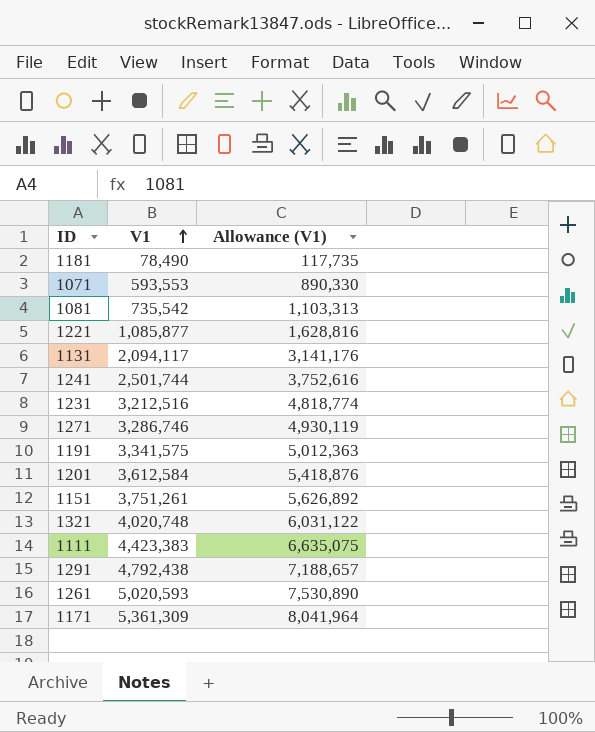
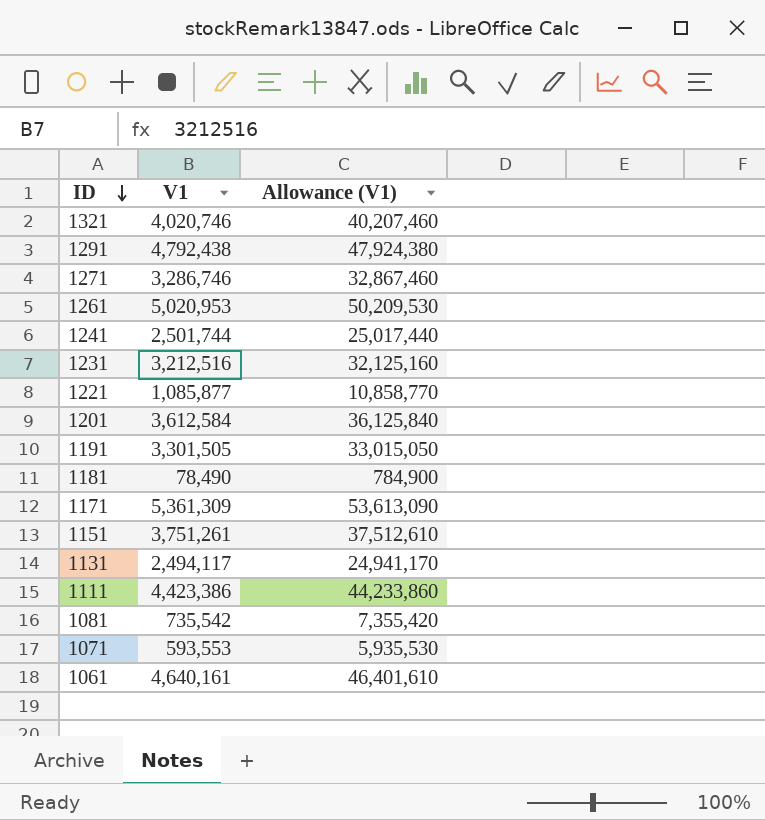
row order: V1 ascending -> ID descending
column Allowance (V1) | formula: [V1] * 1.5 -> [V1] * 10
1321 | V1: 4,020,748 -> 4,020,746
1261 | V1: 5,020,593 -> 5,020,953
1191 | V1: 3,341,575 -> 3,301,505
1131 | V1: 2,094,117 -> 2,494,117
1111 | V1: 4,423,383 -> 4,423,386
row 1061: none -> 4,640,161 | 46,401,610

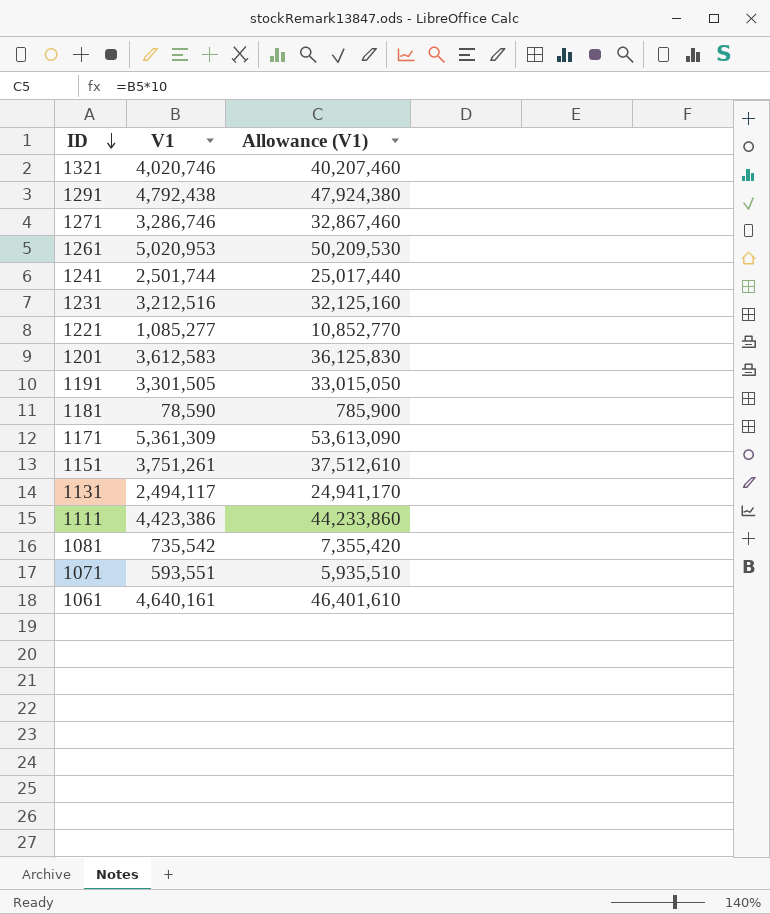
1221 | V1: 1,085,877 -> 1,085,277
1221 | Allowance (V1): 10,858,770 -> 10,852,770
1201 | V1: 3,612,584 -> 3,612,583
1201 | Allowance (V1): 36,125,840 -> 36,125,830
1181 | V1: 78,490 -> 78,590
1181 | Allowance (V1): 784,900 -> 785,900
1071 | V1: 593,553 -> 593,551
1071 | Allowance (V1): 5,935,530 -> 5,935,510

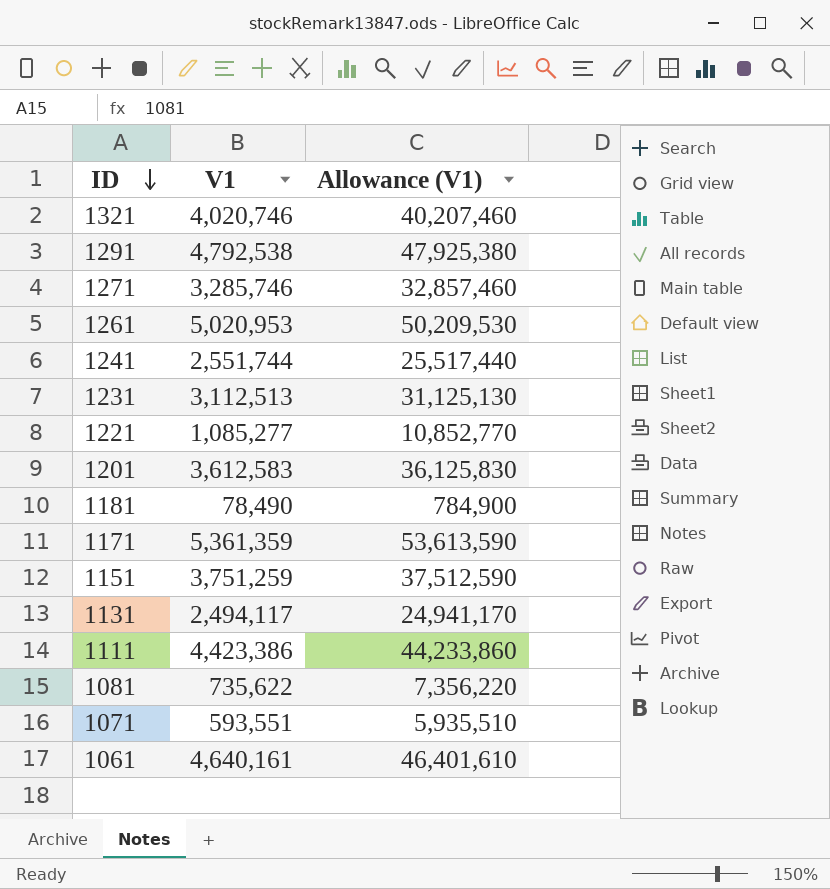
row 1191: 3,301,505 | 33,015,050 -> none
1291 | V1: 4,792,438 -> 4,792,538
1291 | Allowance (V1): 47,924,380 -> 47,925,380
1271 | V1: 3,286,746 -> 3,285,746
1271 | Allowance (V1): 32,867,460 -> 32,857,460
1241 | V1: 2,501,744 -> 2,551,744
1241 | Allowance (V1): 25,017,440 -> 25,517,440
1231 | V1: 3,212,516 -> 3,112,513
1231 | Allowance (V1): 32,125,160 -> 31,125,130
1181 | V1: 78,590 -> 78,490
1181 | Allowance (V1): 785,900 -> 784,900
1171 | V1: 5,361,309 -> 5,361,359
1171 | Allowance (V1): 53,613,090 -> 53,613,590
1151 | V1: 3,751,261 -> 3,751,259
1151 | Allowance (V1): 37,512,610 -> 37,512,590
1081 | V1: 735,542 -> 735,622
1081 | Allowance (V1): 7,355,420 -> 7,356,220

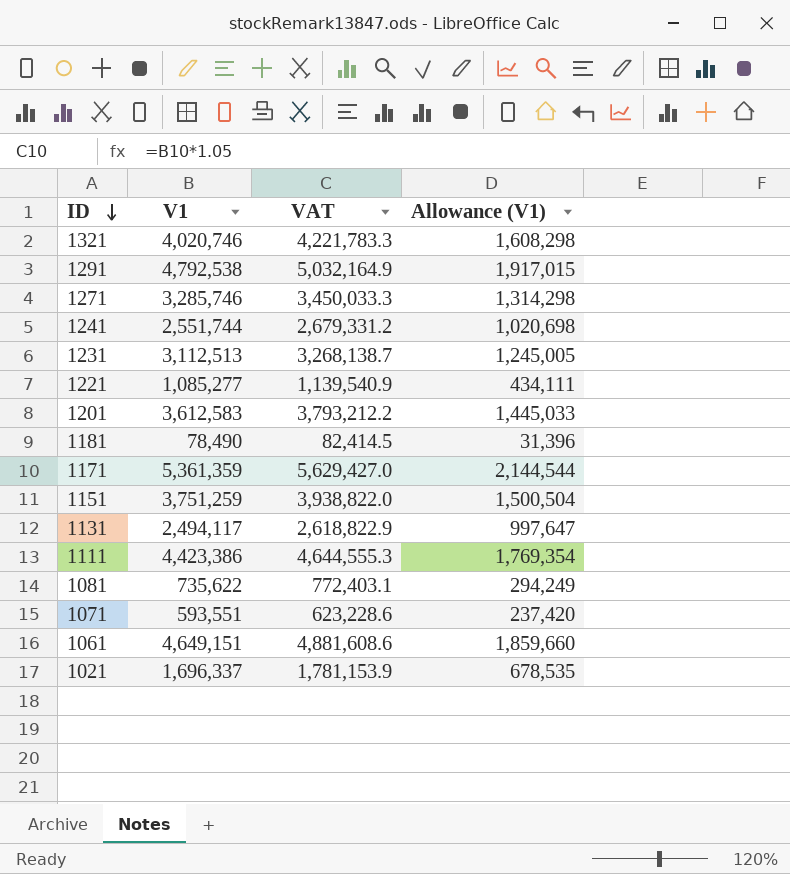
column VAT | formula: none -> [V1] * 1.05
column Allowance (V1) | formula: [V1] * 10 -> [V1] * 0.4
row 1261: 5,020,953 | 50,209,530 -> none
1061 | V1: 4,640,161 -> 4,649,151
row 1021: none -> 1,696,337 | 1,781,153.9 | 678,535

